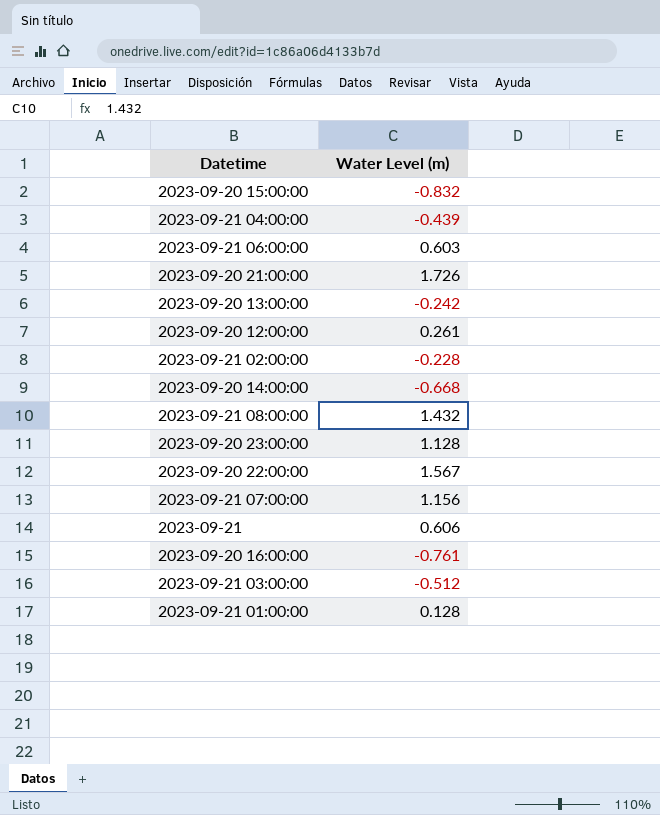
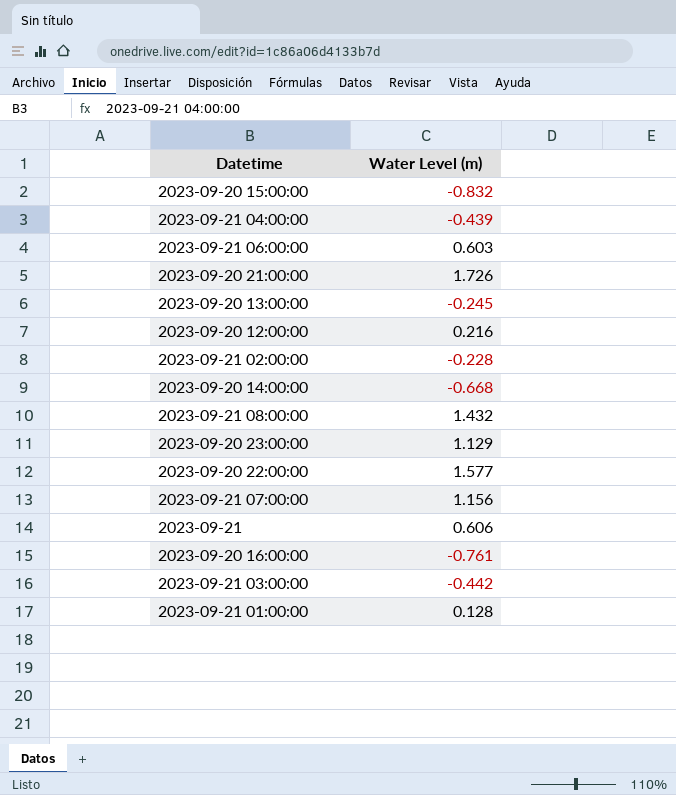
2023-09-20 13:00:00 | Water Level (m): -0.242 -> -0.245
2023-09-20 12:00:00 | Water Level (m): 0.261 -> 0.216
2023-09-20 23:00:00 | Water Level (m): 1.128 -> 1.129
2023-09-20 22:00:00 | Water Level (m): 1.567 -> 1.577
2023-09-21 03:00:00 | Water Level (m): -0.512 -> -0.442

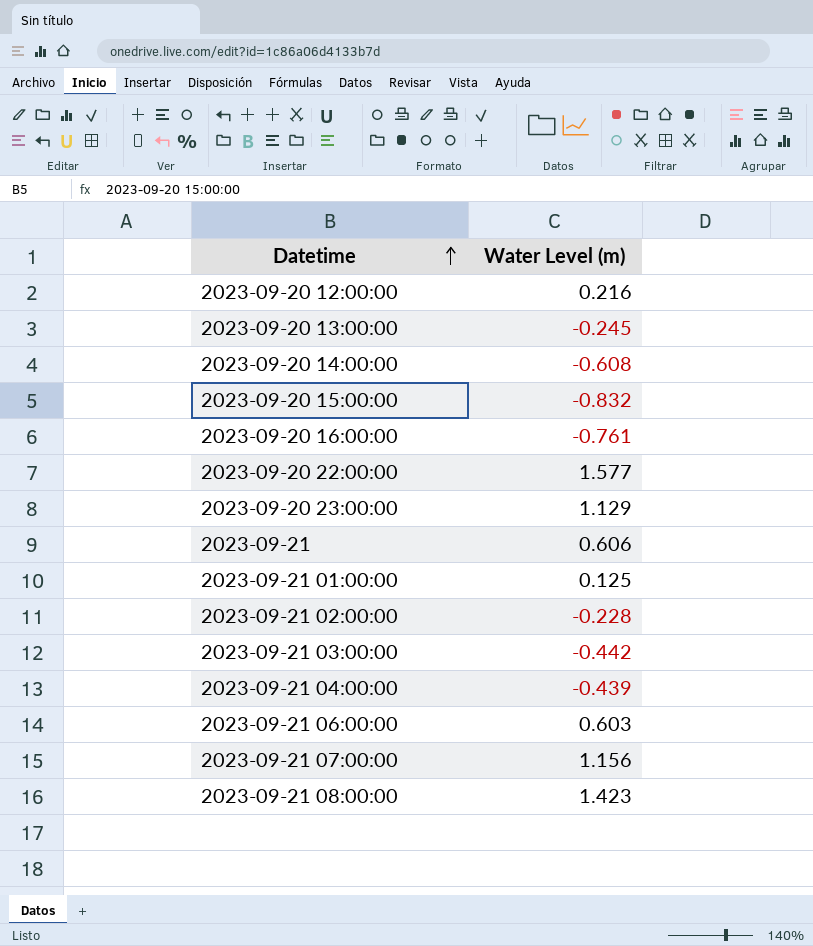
row order: none -> Datetime ascending
row 2023-09-20 21:00:00: 1.726 -> none
2023-09-20 14:00:00 | Water Level (m): -0.668 -> -0.608
2023-09-21 01:00:00 | Water Level (m): 0.128 -> 0.125
2023-09-21 08:00:00 | Water Level (m): 1.432 -> 1.423

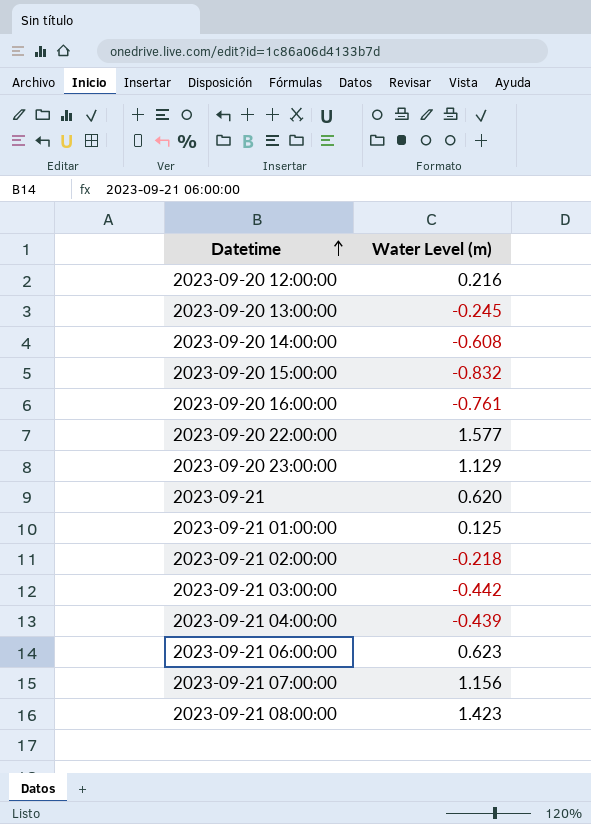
2023-09-21 | Water Level (m): 0.606 -> 0.620
2023-09-21 02:00:00 | Water Level (m): -0.228 -> -0.218
2023-09-21 06:00:00 | Water Level (m): 0.603 -> 0.623

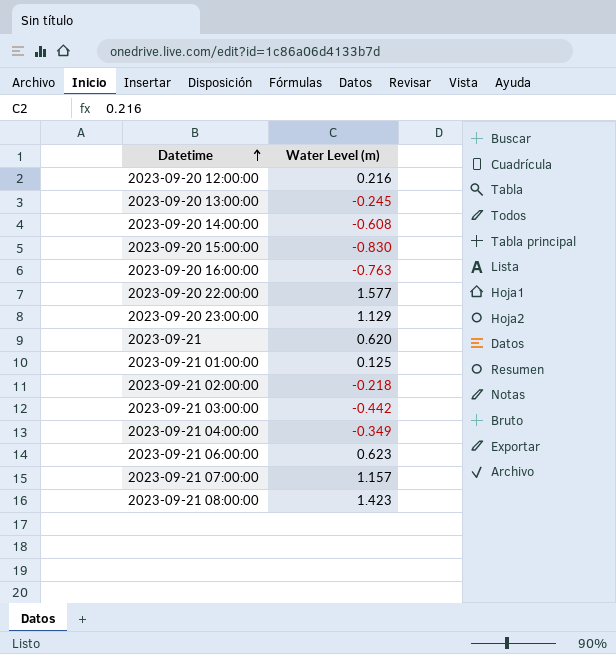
2023-09-20 15:00:00 | Water Level (m): -0.832 -> -0.830
2023-09-20 16:00:00 | Water Level (m): -0.761 -> -0.763
2023-09-21 04:00:00 | Water Level (m): -0.439 -> -0.349
2023-09-21 07:00:00 | Water Level (m): 1.156 -> 1.157

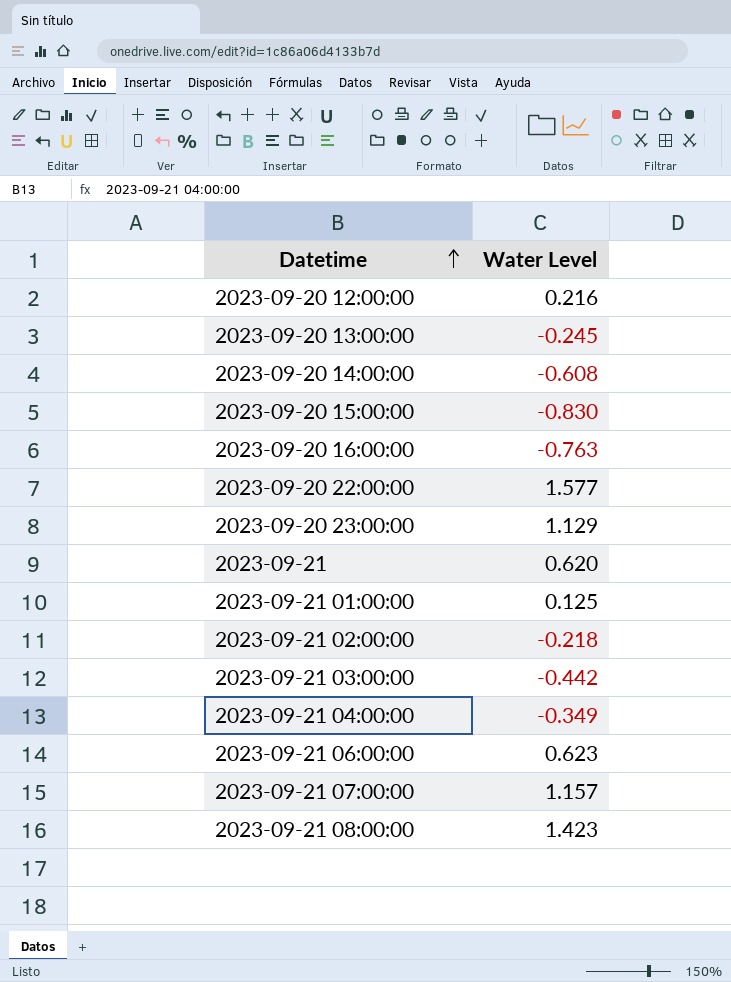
column name: Water Level (m) -> Water Level

